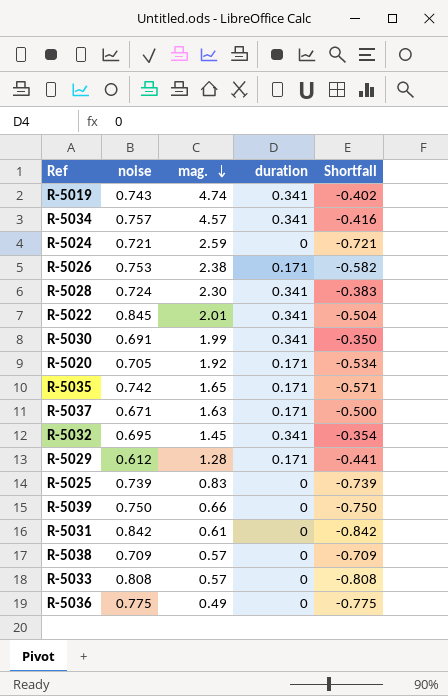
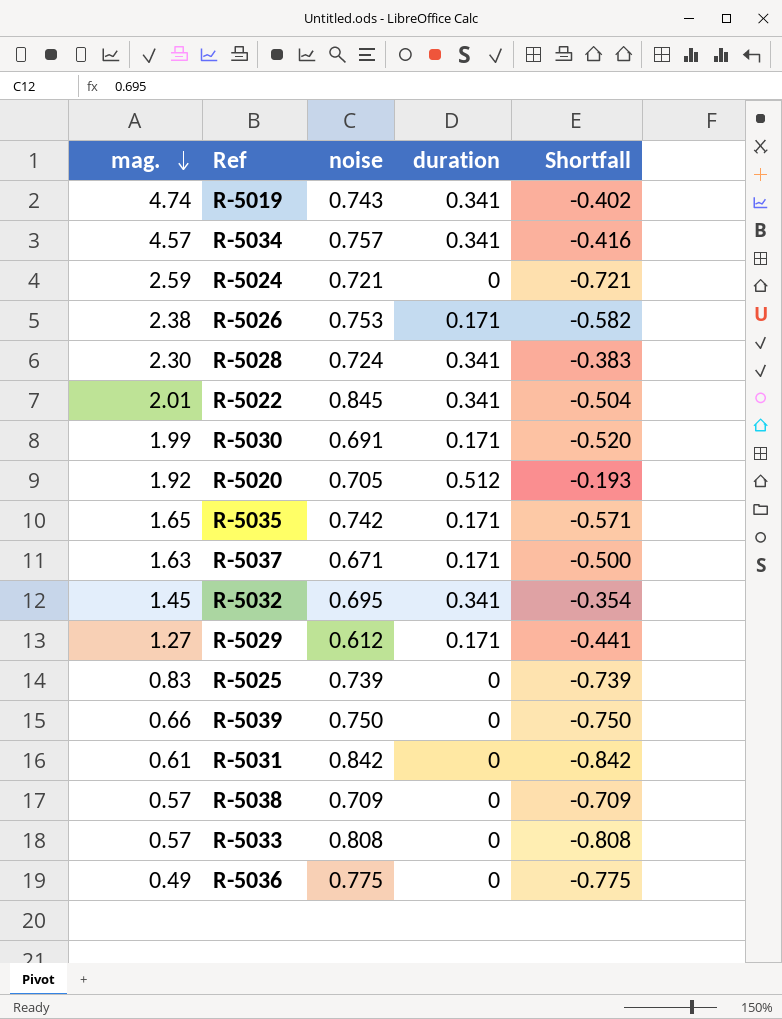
column mag. | position: 3 -> 1
R-5030 | duration: 0.341 -> 0.171
R-5030 | Shortfall: -0.350 -> -0.520
R-5020 | duration: 0.171 -> 0.512
R-5020 | Shortfall: -0.534 -> -0.193
R-5029 | mag.: 1.28 -> 1.27

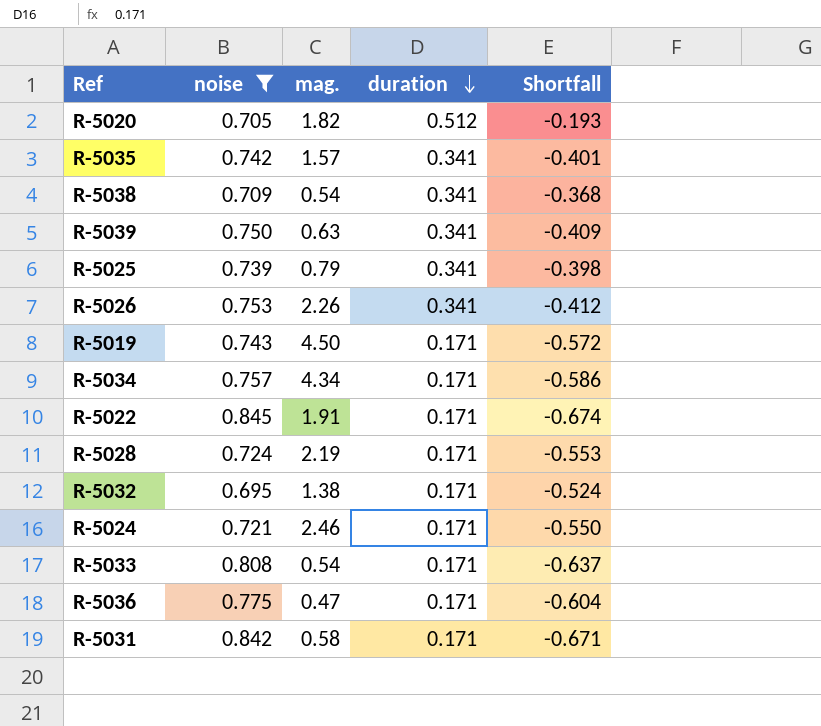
filter: none -> noise >= 0.695
row order: mag. descending -> duration descending
column mag. | position: 1 -> 3
R-5020 | mag.: 1.92 -> 1.82
R-5035 | mag.: 1.65 -> 1.57
R-5035 | duration: 0.171 -> 0.341
R-5035 | Shortfall: -0.571 -> -0.401
R-5038 | mag.: 0.57 -> 0.54
R-5038 | duration: 0 -> 0.341
R-5038 | Shortfall: -0.709 -> -0.368
R-5039 | mag.: 0.66 -> 0.63
R-5039 | duration: 0 -> 0.341
R-5039 | Shortfall: -0.750 -> -0.409
R-5025 | mag.: 0.83 -> 0.79
R-5025 | duration: 0 -> 0.341
R-5025 | Shortfall: -0.739 -> -0.398
R-5026 | mag.: 2.38 -> 2.26
R-5026 | duration: 0.171 -> 0.341
R-5026 | Shortfall: -0.582 -> -0.412
R-5019 | mag.: 4.74 -> 4.50
R-5019 | duration: 0.341 -> 0.171
R-5019 | Shortfall: -0.402 -> -0.572
R-5034 | mag.: 4.57 -> 4.34
R-5034 | duration: 0.341 -> 0.171
R-5034 | Shortfall: -0.416 -> -0.586
R-5022 | mag.: 2.01 -> 1.91
R-5022 | duration: 0.341 -> 0.171
R-5022 | Shortfall: -0.504 -> -0.674
R-5028 | mag.: 2.30 -> 2.19
R-5028 | duration: 0.341 -> 0.171
R-5028 | Shortfall: -0.383 -> -0.553
R-5032 | mag.: 1.45 -> 1.38
R-5032 | duration: 0.341 -> 0.171
R-5032 | Shortfall: -0.354 -> -0.524
R-5024 | mag.: 2.59 -> 2.46
R-5024 | duration: 0 -> 0.171
R-5024 | Shortfall: -0.721 -> -0.550
R-5033 | mag.: 0.57 -> 0.54
R-5033 | duration: 0 -> 0.171
R-5033 | Shortfall: -0.808 -> -0.637
R-5036 | mag.: 0.49 -> 0.47
R-5036 | duration: 0 -> 0.171
R-5036 | Shortfall: -0.775 -> -0.604
R-5031 | mag.: 0.61 -> 0.58
R-5031 | duration: 0 -> 0.171
R-5031 | Shortfall: -0.842 -> -0.671

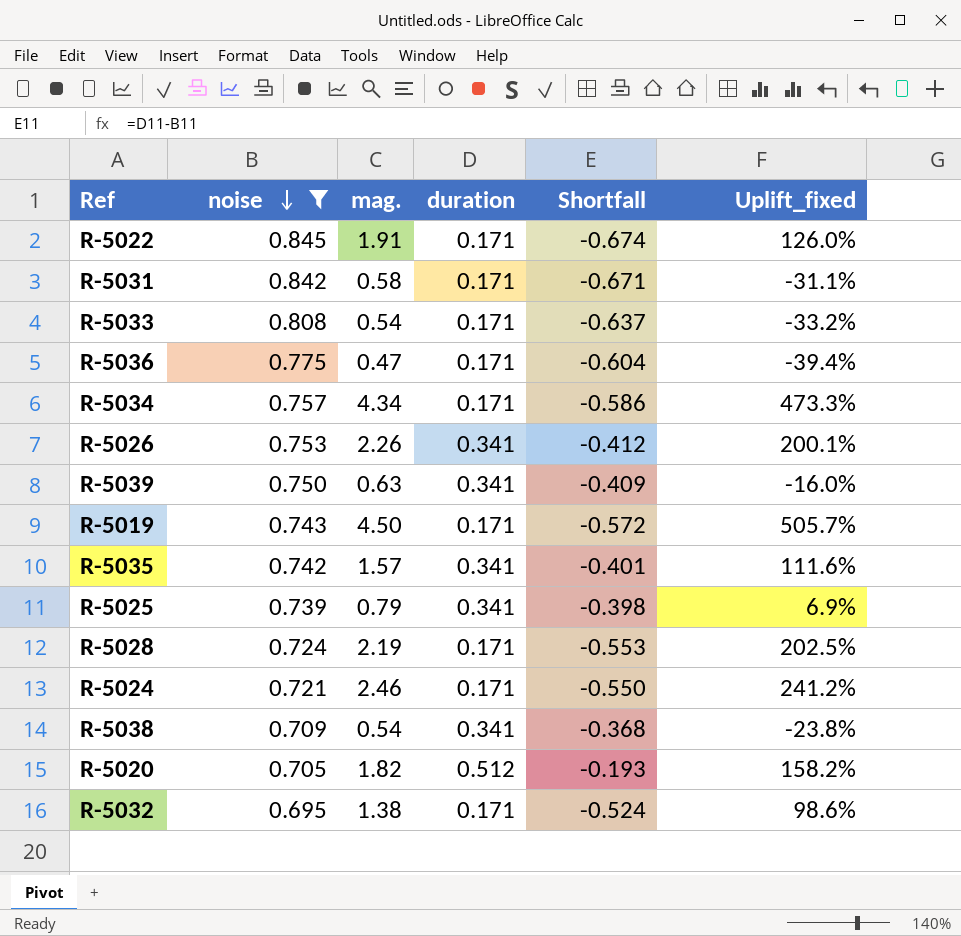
row order: duration descending -> noise descending
column Uplift_fixed | formula: none -> ([mag.] - [noise]) / [noise]

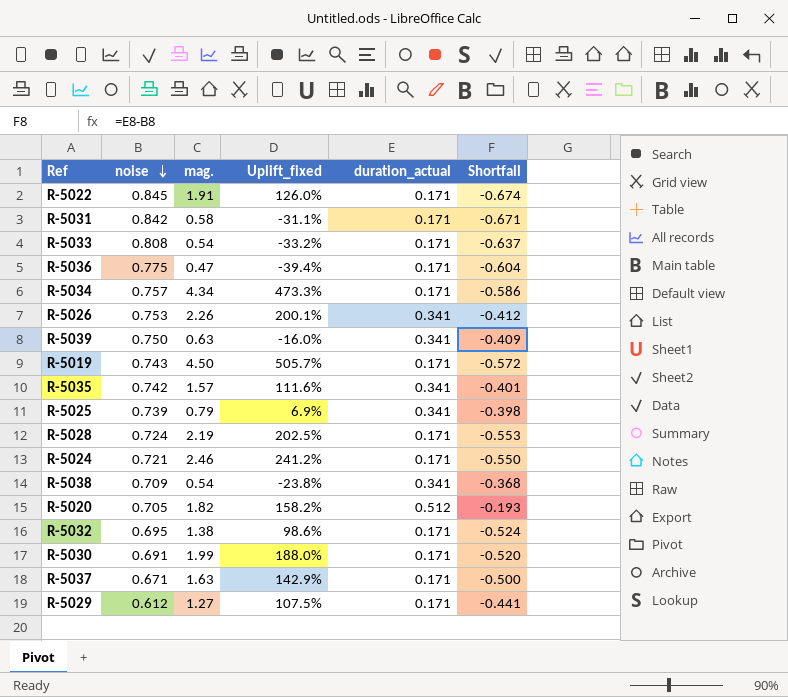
filter: noise >= 0.695 -> none
column Uplift_fixed | position: 6 -> 4
column name: duration -> duration_actual

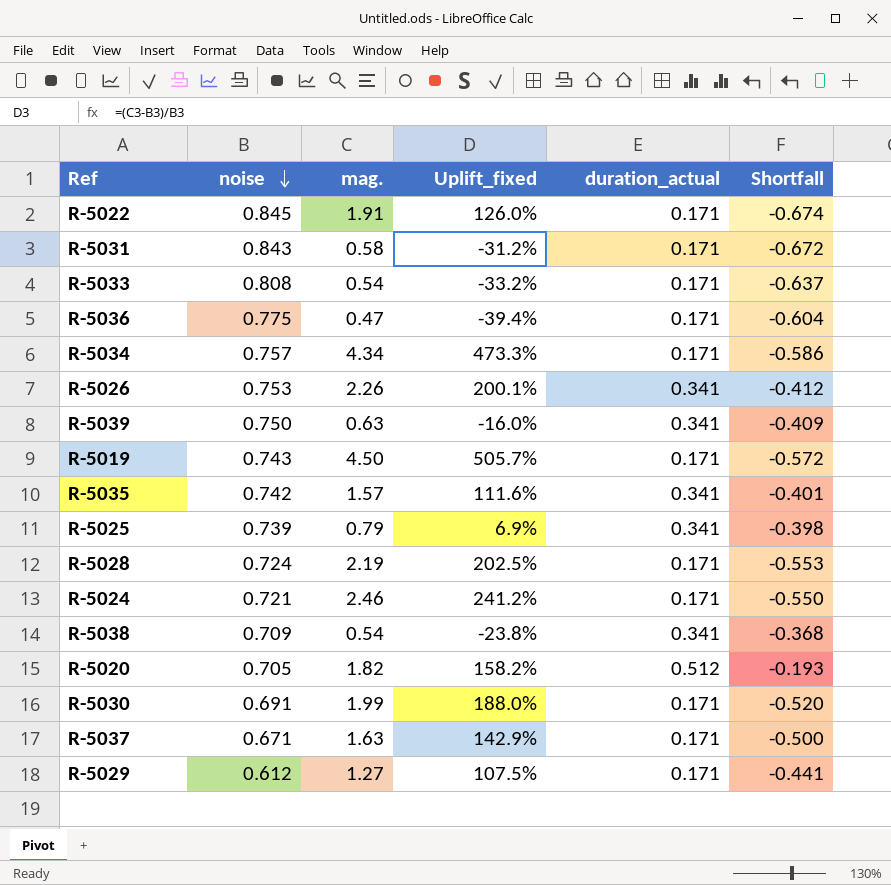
row R-5032: 0.695 | 1.38 | 98.6% | 0.171 | -0.524 -> none
R-5031 | noise: 0.842 -> 0.843
R-5031 | Uplift_fixed: -31.1% -> -31.2%
R-5031 | Shortfall: -0.671 -> -0.672

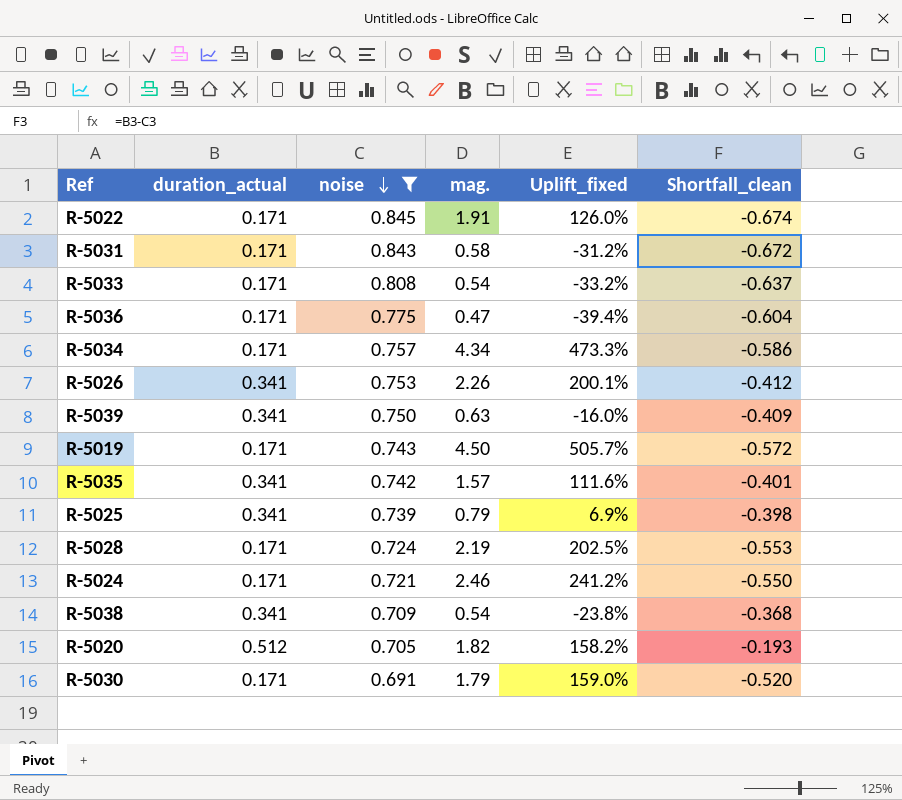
filter: none -> noise >= 0.691
column duration_actual | position: 5 -> 2
column name: Shortfall -> Shortfall_clean
R-5030 | mag.: 1.99 -> 1.79
R-5030 | Uplift_fixed: 188.0% -> 159.0%

